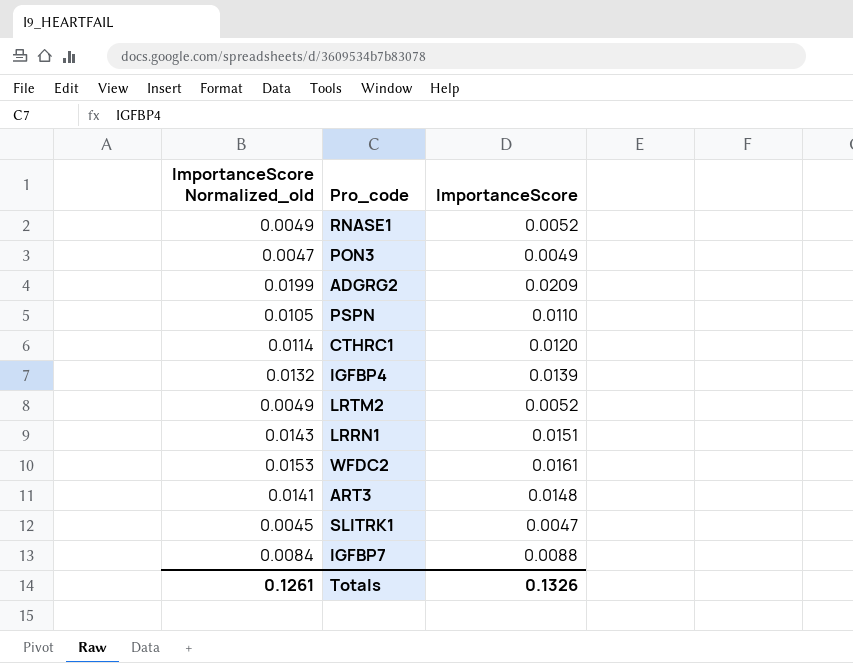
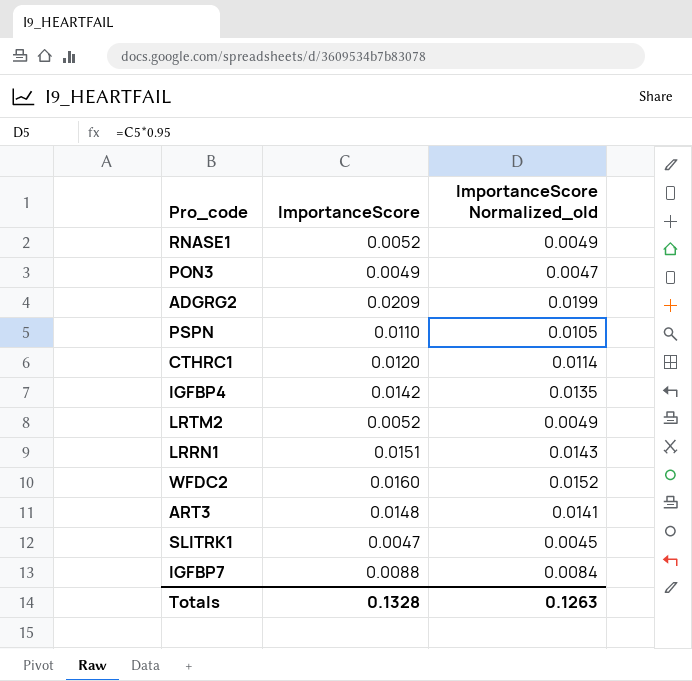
column ImportanceScore Normalized_old | position: 1 -> 3
IGFBP4 | ImportanceScore: 0.0139 -> 0.0142
IGFBP4 | ImportanceScore Normalized_old: 0.0132 -> 0.0135
WFDC2 | ImportanceScore: 0.0161 -> 0.0160
WFDC2 | ImportanceScore Normalized_old: 0.0153 -> 0.0152
Totals | ImportanceScore: 0.1326 -> 0.1328
Totals | ImportanceScore Normalized_old: 0.1261 -> 0.1263

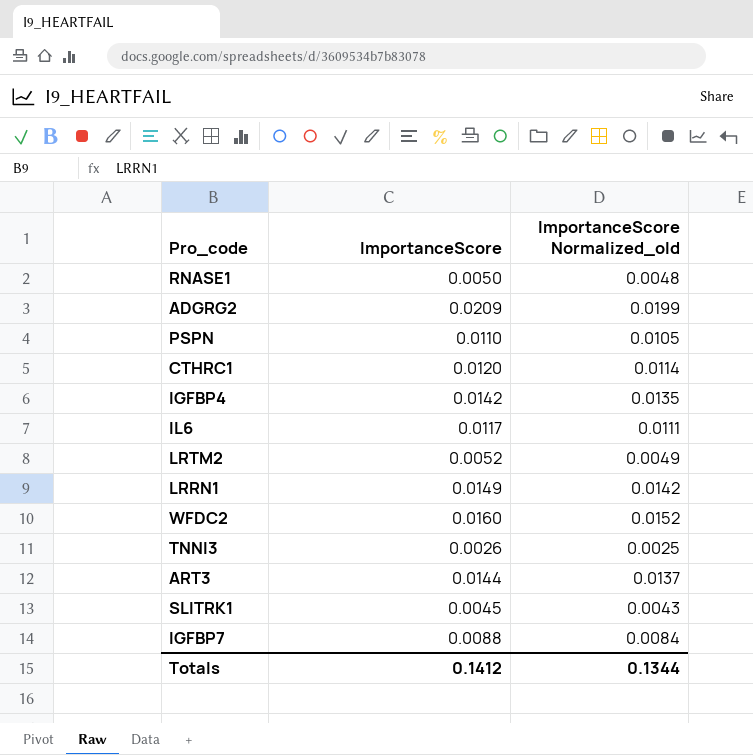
row PON3: 0.0049 | 0.0047 -> none
RNASE1 | ImportanceScore: 0.0052 -> 0.0050
RNASE1 | ImportanceScore Normalized_old: 0.0049 -> 0.0048
row IL6: none -> 0.0117 | 0.0111
LRRN1 | ImportanceScore: 0.0151 -> 0.0149
LRRN1 | ImportanceScore Normalized_old: 0.0143 -> 0.0142
row TNNI3: none -> 0.0026 | 0.0025
ART3 | ImportanceScore: 0.0148 -> 0.0144
ART3 | ImportanceScore Normalized_old: 0.0141 -> 0.0137
SLITRK1 | ImportanceScore: 0.0047 -> 0.0045
SLITRK1 | ImportanceScore Normalized_old: 0.0045 -> 0.0043
Totals | ImportanceScore: 0.1328 -> 0.1412
Totals | ImportanceScore Normalized_old: 0.1263 -> 0.1344

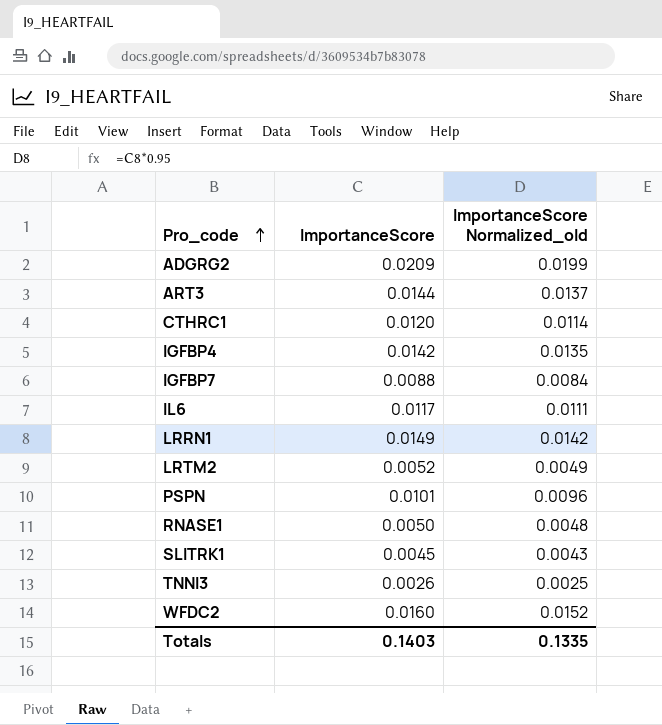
row order: none -> Pro_code ascending
PSPN | ImportanceScore: 0.0110 -> 0.0101
PSPN | ImportanceScore Normalized_old: 0.0105 -> 0.0096
Totals | ImportanceScore: 0.1412 -> 0.1403
Totals | ImportanceScore Normalized_old: 0.1344 -> 0.1335

